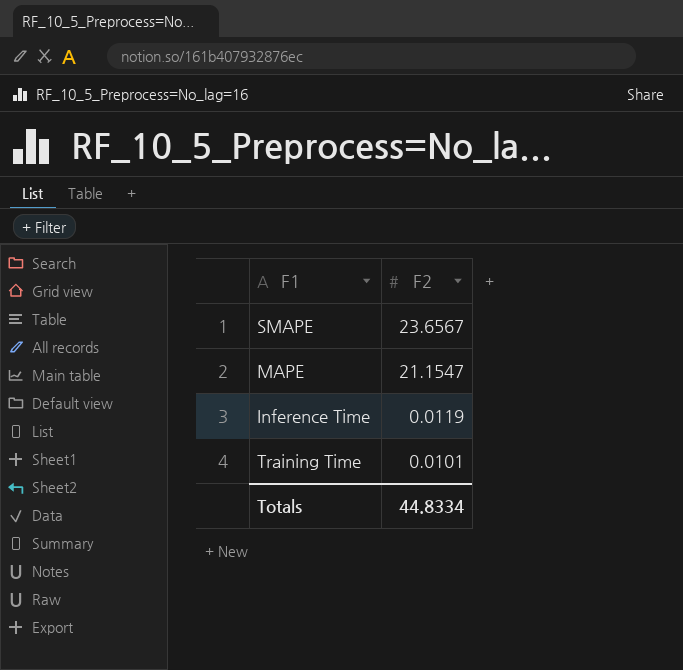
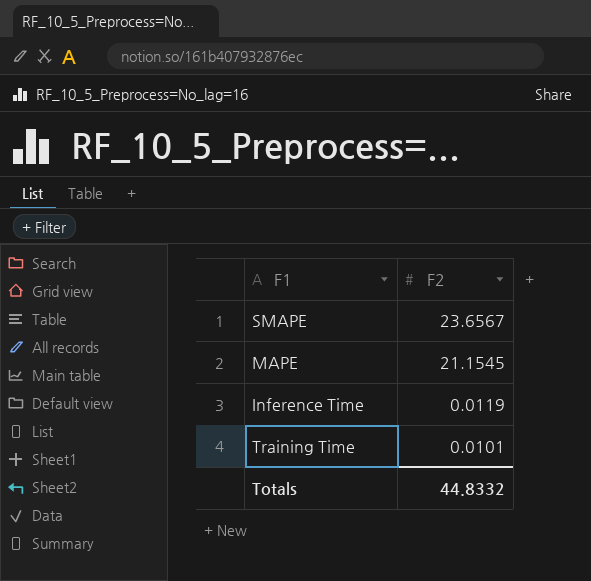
MAPE | F2: 21.1547 -> 21.1545
Totals | F2: 44.8334 -> 44.8332

